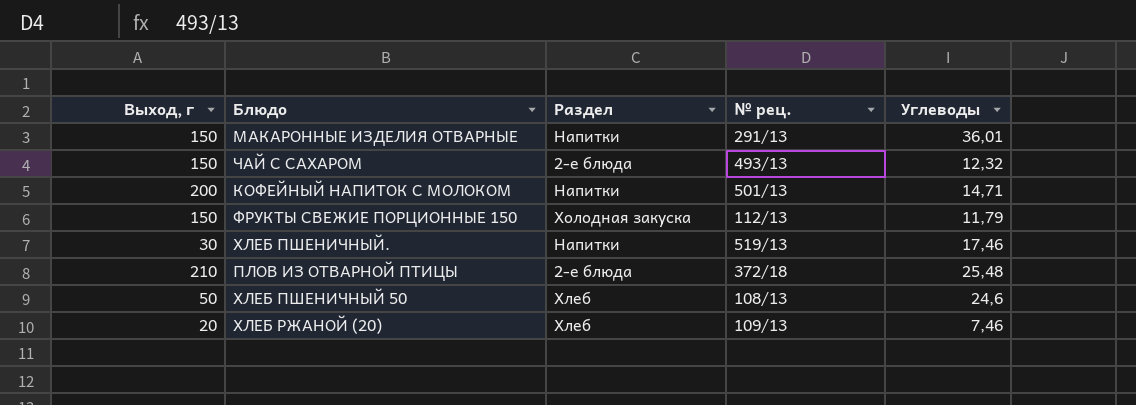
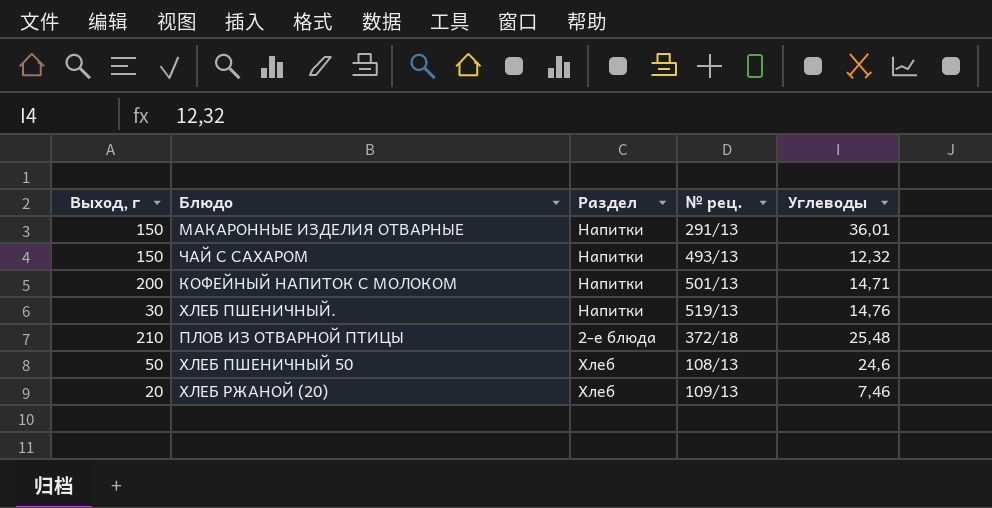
row ФРУКТЫ СВЕЖИЕ ПОРЦИОННЫЕ 150: 150 | Холодная закуска | 112/13 | 11,79 -> none
ЧАЙ С САХАРОМ | Раздел: 2-е блюда -> Напитки
ХЛЕБ ПШЕНИЧНЫЙ. | Углеводы: 17,46 -> 14,76

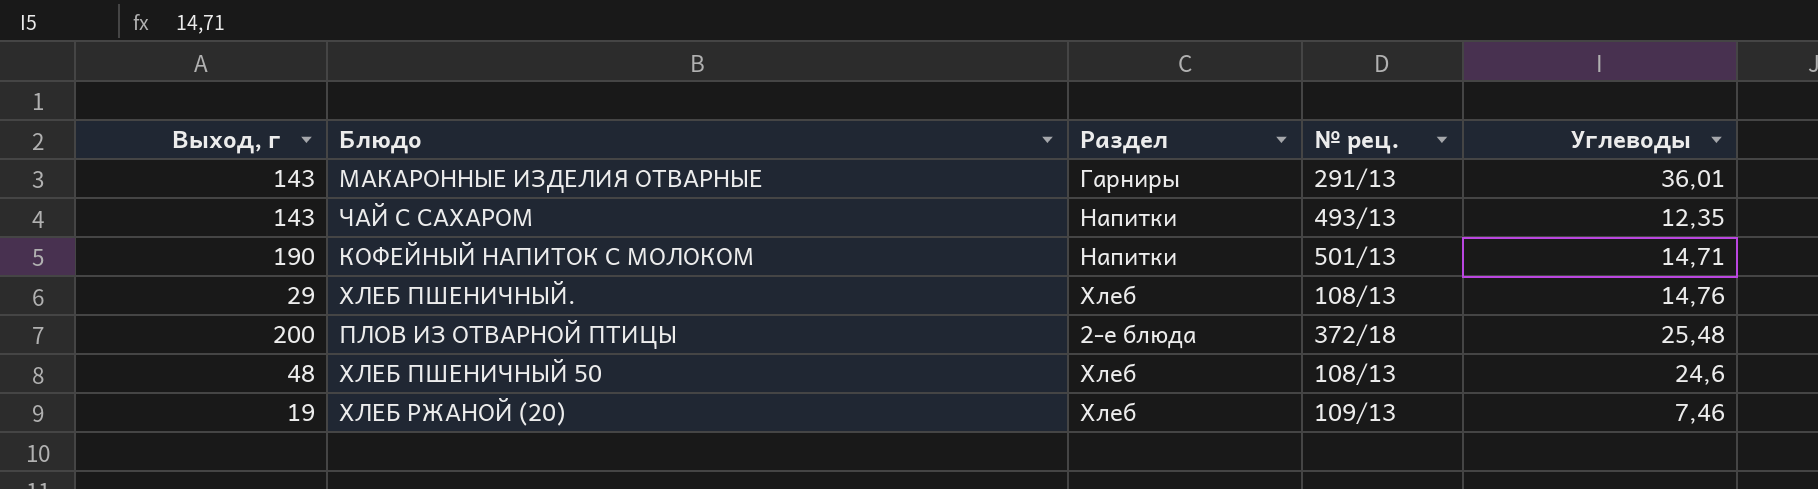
МАКАРОННЫЕ ИЗДЕЛИЯ ОТВАРНЫЕ | Выход, г: 150 -> 143
МАКАРОННЫЕ ИЗДЕЛИЯ ОТВАРНЫЕ | Раздел: Напитки -> Гарниры
ЧАЙ С САХАРОМ | Выход, г: 150 -> 143
ЧАЙ С САХАРОМ | Углеводы: 12,32 -> 12,35
КОФЕЙНЫЙ НАПИТОК С МОЛОКОМ | Выход, г: 200 -> 190
ХЛЕБ ПШЕНИЧНЫЙ. | Выход, г: 30 -> 29
ХЛЕБ ПШЕНИЧНЫЙ. | Раздел: Напитки -> Хлеб
ХЛЕБ ПШЕНИЧНЫЙ. | № рец.: 519/13 -> 108/13
ПЛОВ ИЗ ОТВАРНОЙ ПТИЦЫ | Выход, г: 210 -> 200
ХЛЕБ ПШЕНИЧНЫЙ 50 | Выход, г: 50 -> 48
ХЛЕБ РЖАНОЙ (20) | Выход, г: 20 -> 19

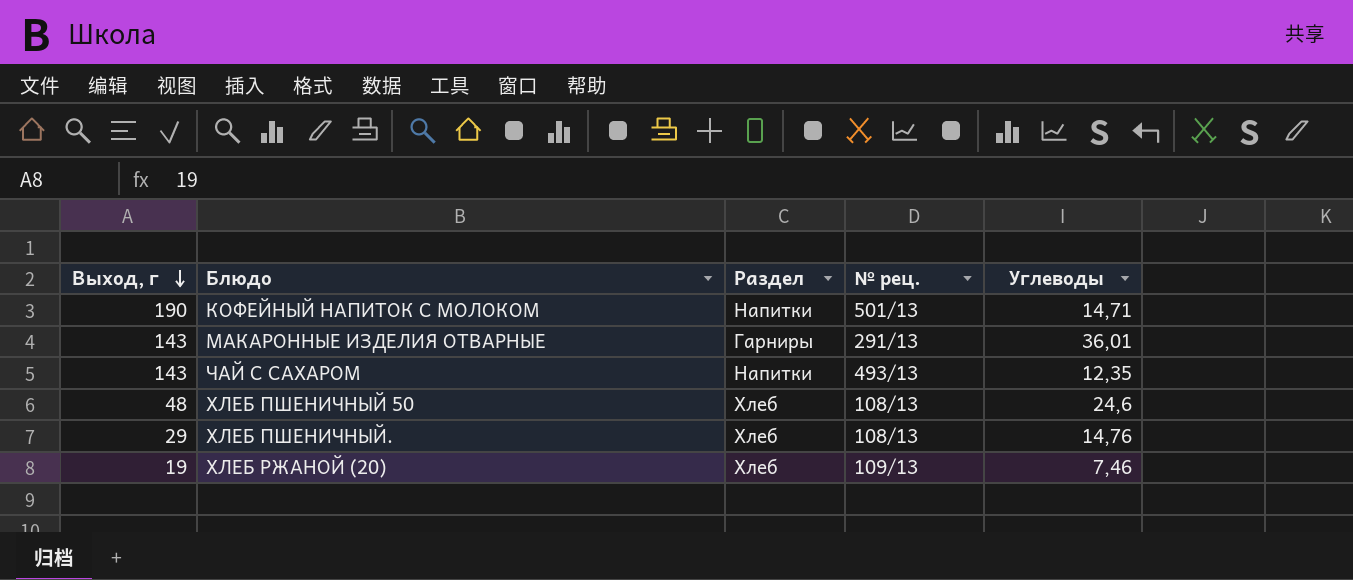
row order: none -> Выход, г descending
row ПЛОВ ИЗ ОТВАРНОЙ ПТИЦЫ: 200 | 2-е блюда | 372/18 | 25,48 -> none

